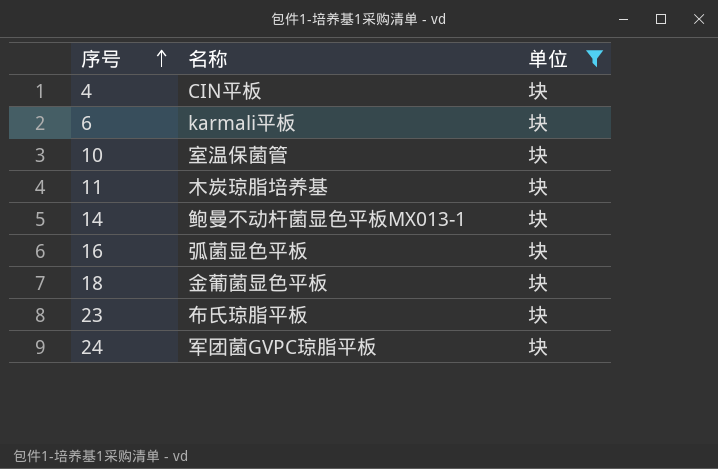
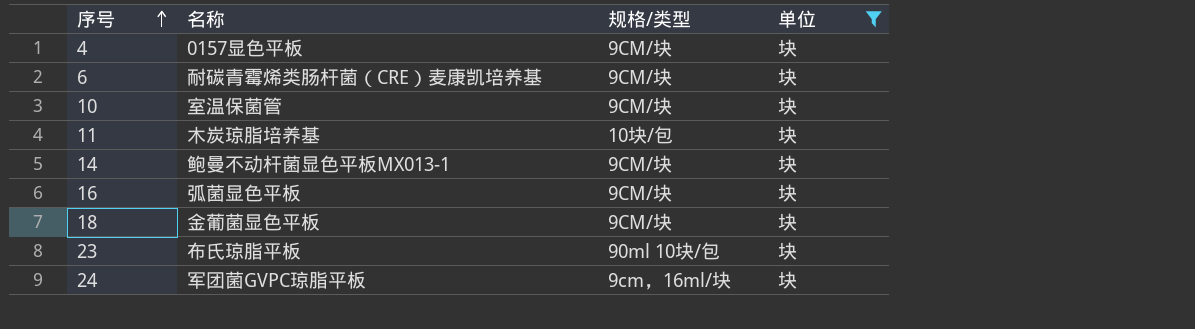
column 规格/类型 | position: none -> 3
4 | 名称: CIN平板 -> 0157显色平板
6 | 名称: karmali平板 -> 耐碳青霉烯类肠杆菌（CRE）麦康凯培养基

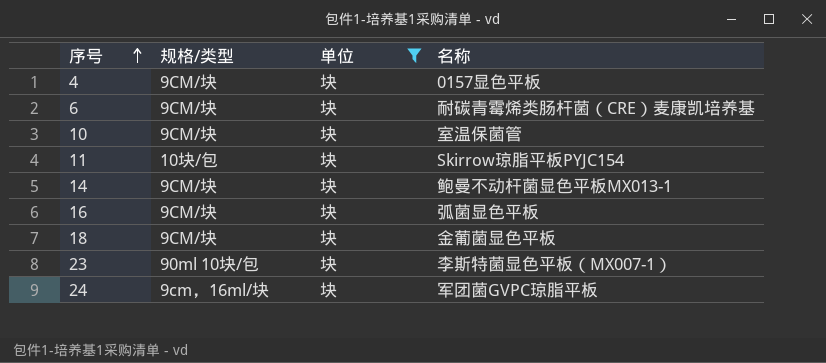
column 名称 | position: 2 -> 4
11 | 名称: 木炭琼脂培养基 -> Skirrow琼脂平板PYJC154
23 | 名称: 布氏琼脂平板 -> 李斯特菌显色平板（MX007-1）

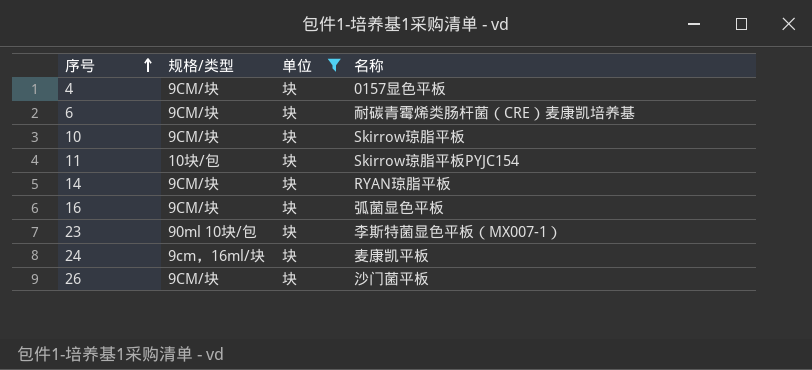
row 18: 9CM/块 | 块 | 金葡菌显色平板 -> none
10 | 名称: 室温保菌管 -> Skirrow琼脂平板
14 | 名称: 鲍曼不动杆菌显色平板MX013-1 -> RYAN琼脂平板
24 | 名称: 军团菌GVPC琼脂平板 -> 麦康凯平板
row 26: none -> 9CM/块 | 块 | 沙门菌平板

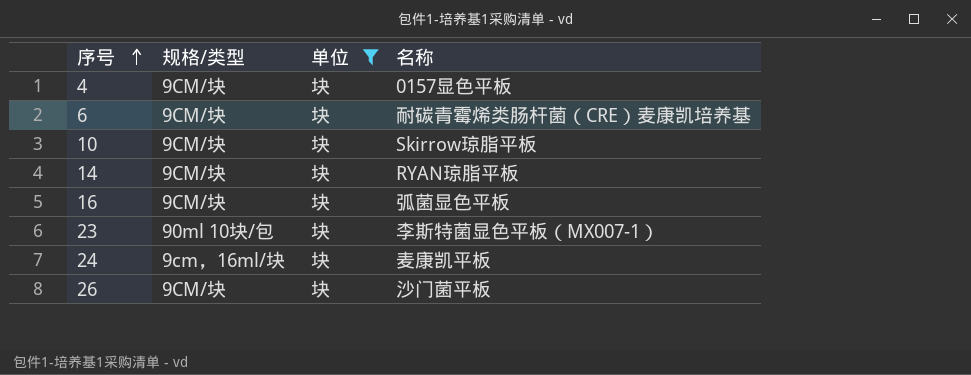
row 11: 10块/包 | 块 | Skirrow琼脂平板PYJC154 -> none

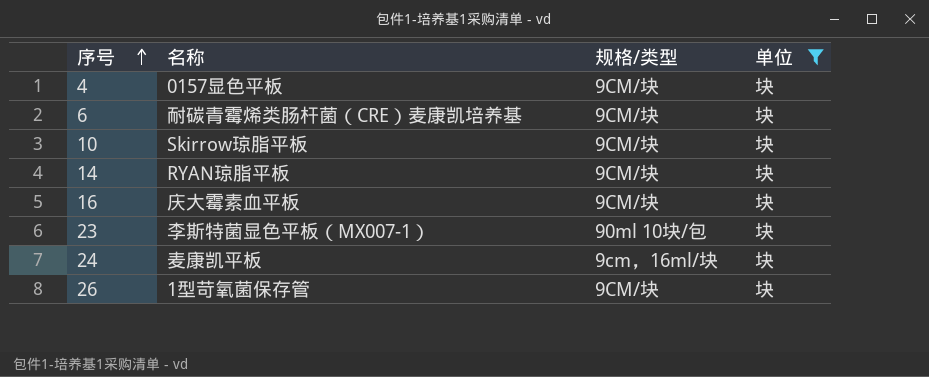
column 名称 | position: 4 -> 2
16 | 名称: 弧菌显色平板 -> 庆大霉素血平板
26 | 名称: 沙门菌平板 -> 1型苛氧菌保存管

